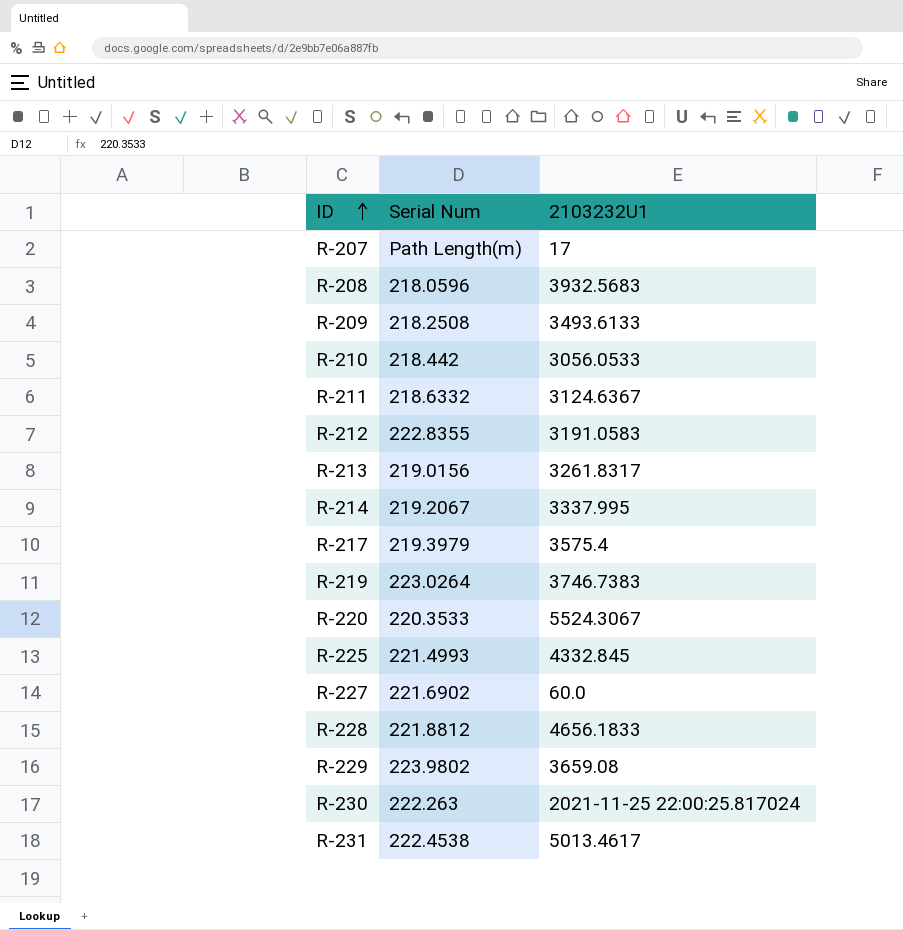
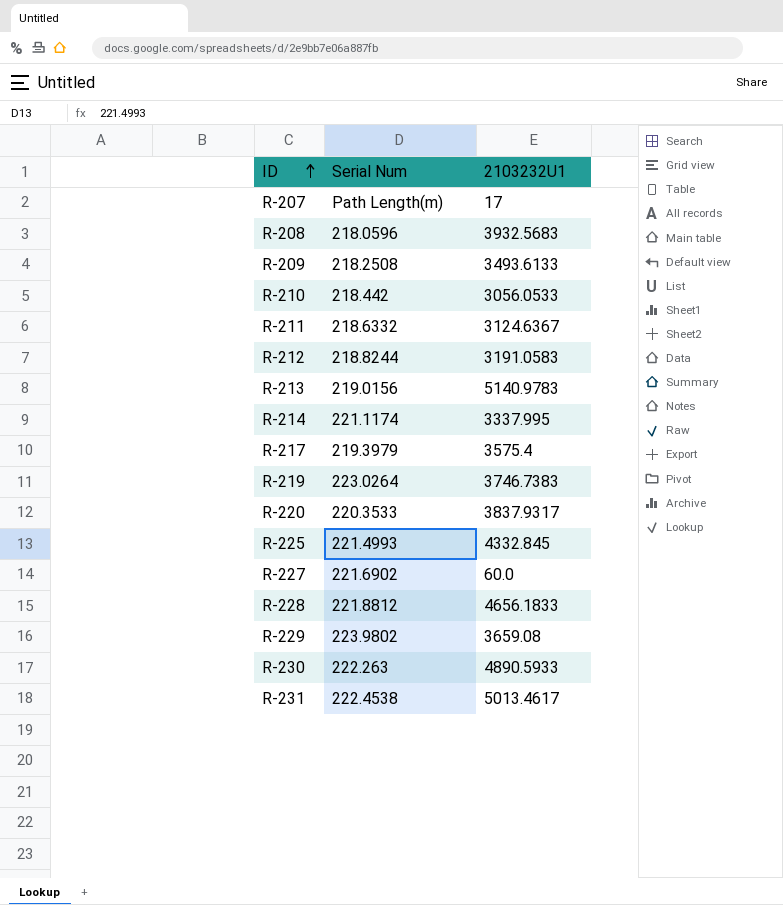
R-212 | Serial Num: 222.8355 -> 218.8244
R-213 | 2103232U1: 3261.8317 -> 5140.9783
R-214 | Serial Num: 219.2067 -> 221.1174
R-220 | 2103232U1: 5524.3067 -> 3837.9317
R-230 | 2103232U1: 2021-11-25 22:00:25.817024 -> 4890.5933

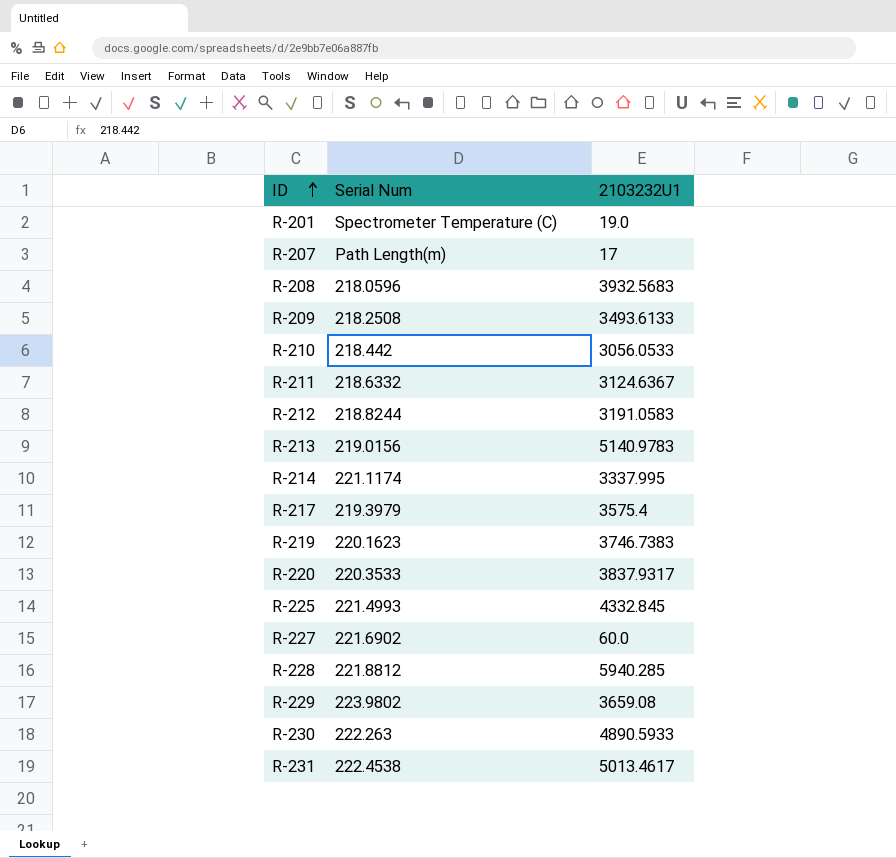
row R-201: none -> Spectrometer Temperature (C) | 19.0
R-219 | Serial Num: 223.0264 -> 220.1623
R-228 | 2103232U1: 4656.1833 -> 5940.285

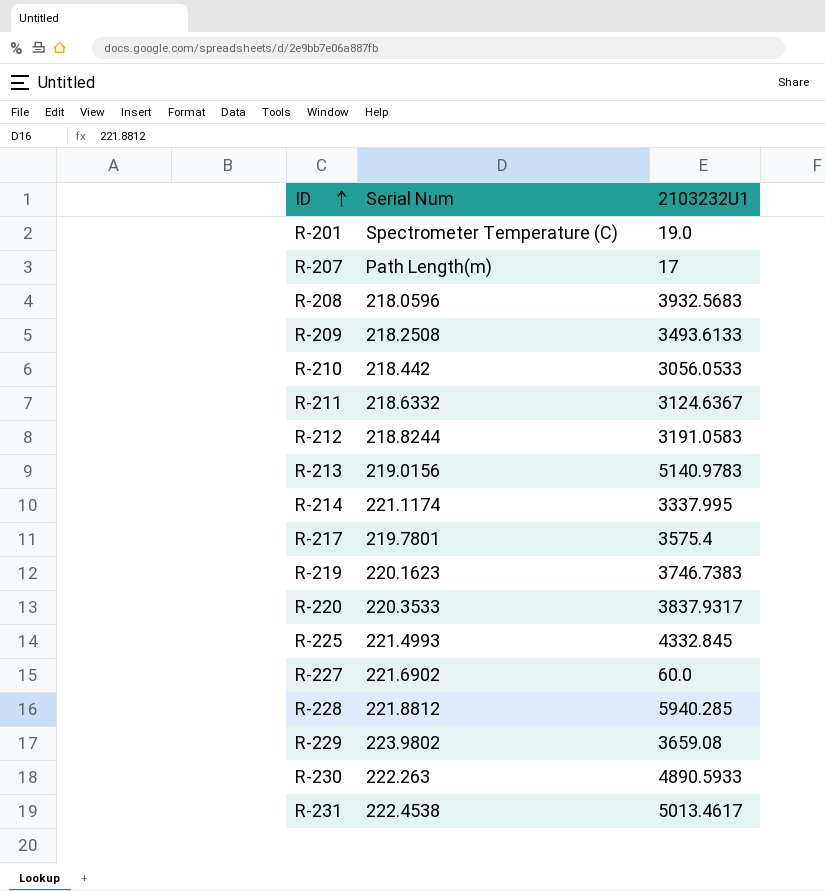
R-217 | Serial Num: 219.3979 -> 219.7801

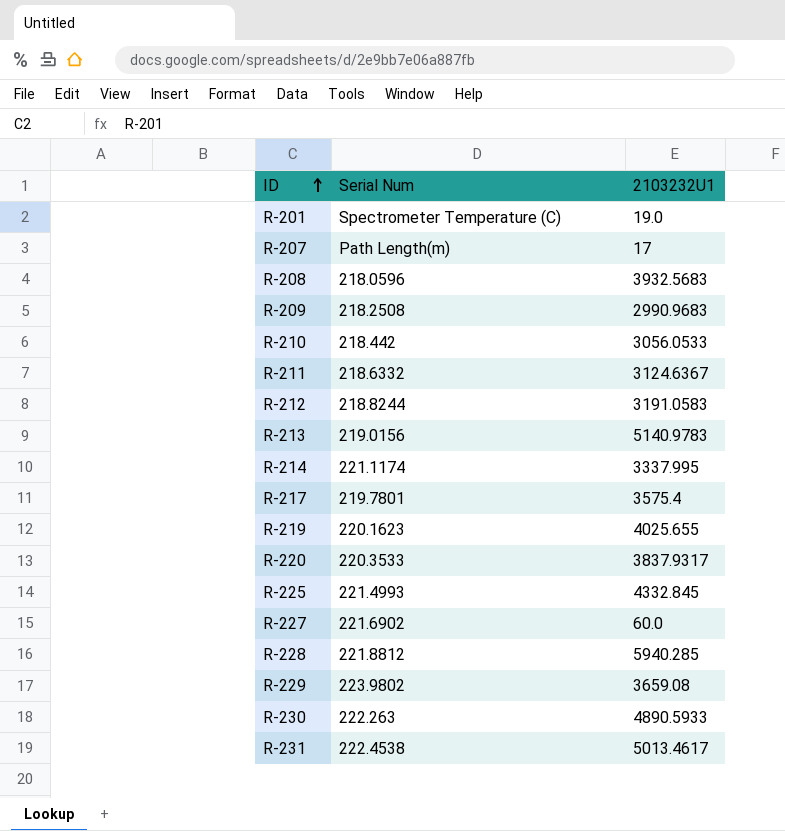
R-209 | 2103232U1: 3493.6133 -> 2990.9683
R-219 | 2103232U1: 3746.7383 -> 4025.655

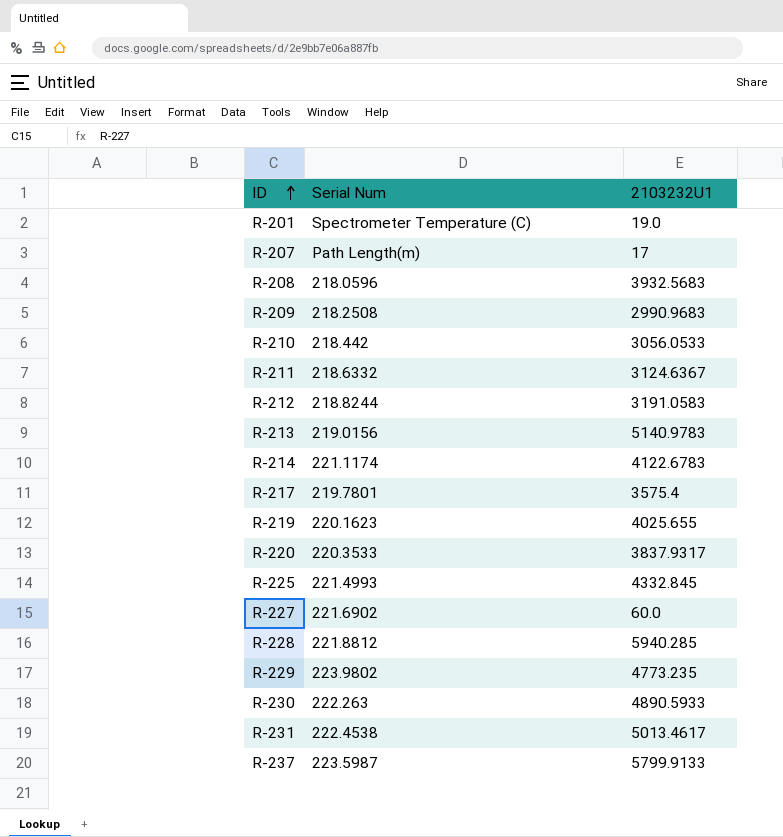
R-214 | 2103232U1: 3337.995 -> 4122.6783
R-229 | 2103232U1: 3659.08 -> 4773.235
row R-237: none -> 223.5987 | 5799.9133

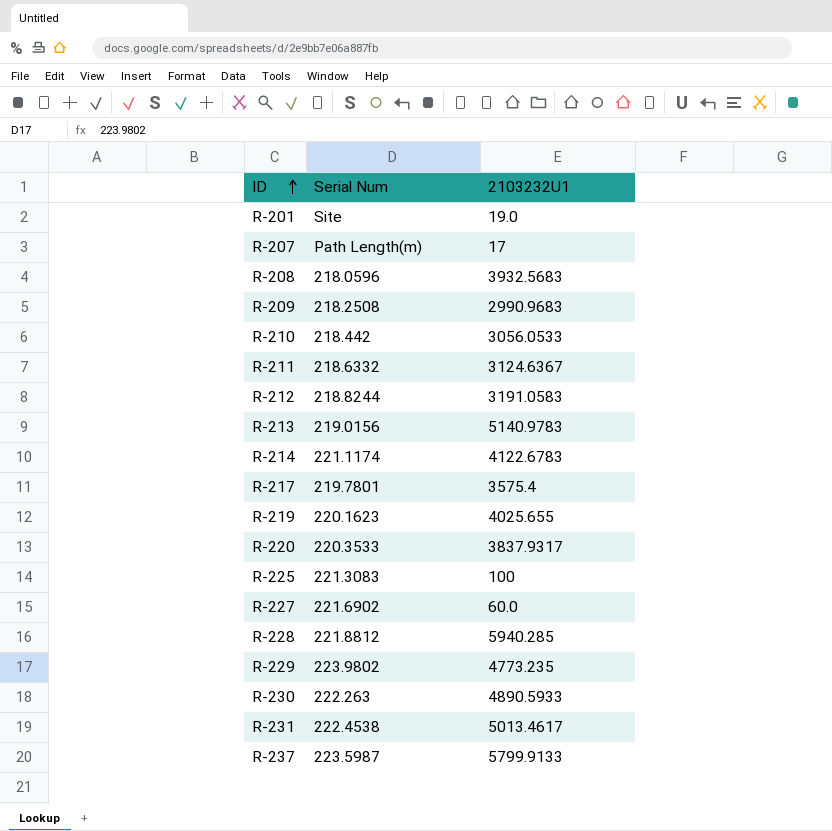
R-201 | Serial Num: Spectrometer Temperature (C) -> Site
R-225 | Serial Num: 221.4993 -> 221.3083
R-225 | 2103232U1: 4332.845 -> 100

